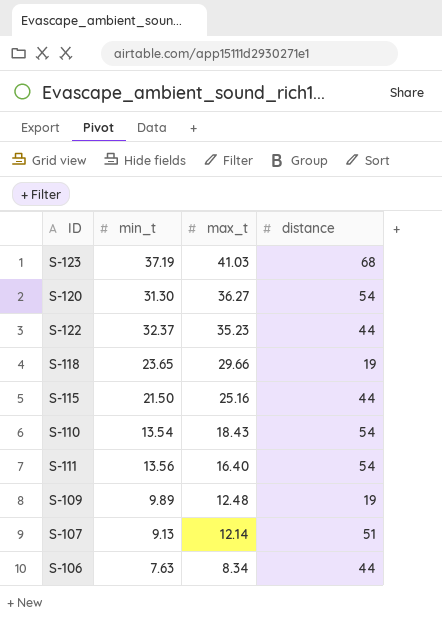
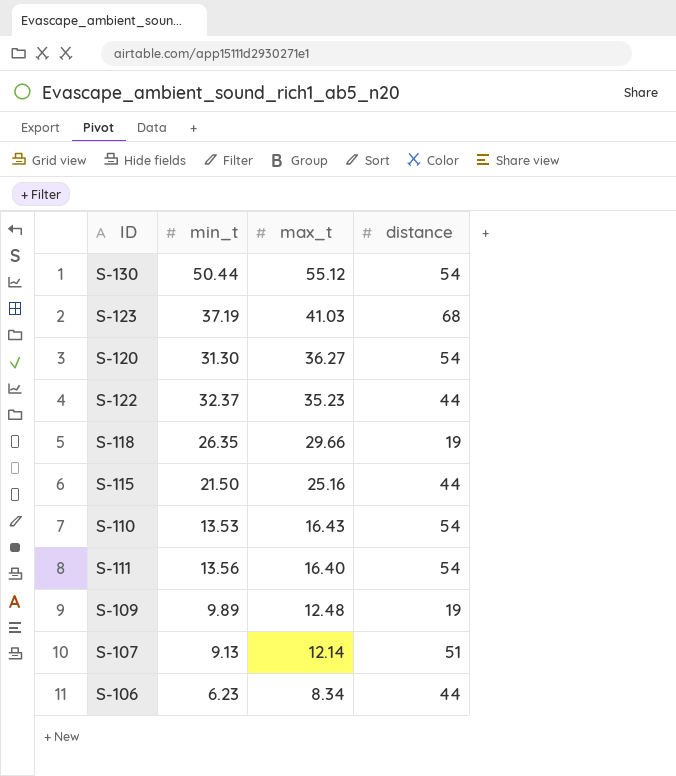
row S-130: none -> 50.44 | 55.12 | 54
S-118 | min_t: 23.65 -> 26.35
S-110 | min_t: 13.54 -> 13.53
S-110 | max_t: 18.43 -> 16.43
S-106 | min_t: 7.63 -> 6.23

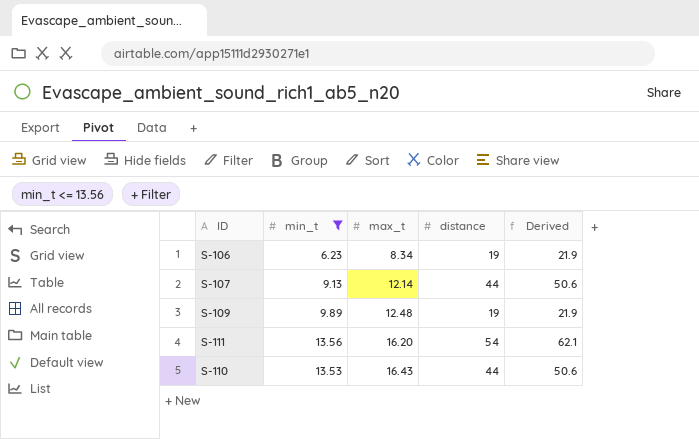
filter: none -> min_t <= 13.56
row order: max_t descending -> max_t ascending
column Derived | formula: none -> [distance] * 1.15
S-106 | distance: 44 -> 19
S-107 | distance: 51 -> 44
S-111 | max_t: 16.40 -> 16.20
S-110 | distance: 54 -> 44

